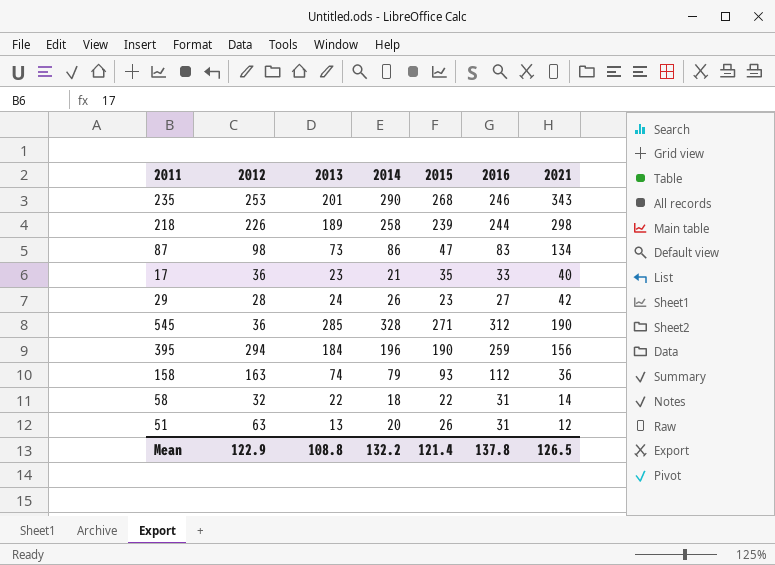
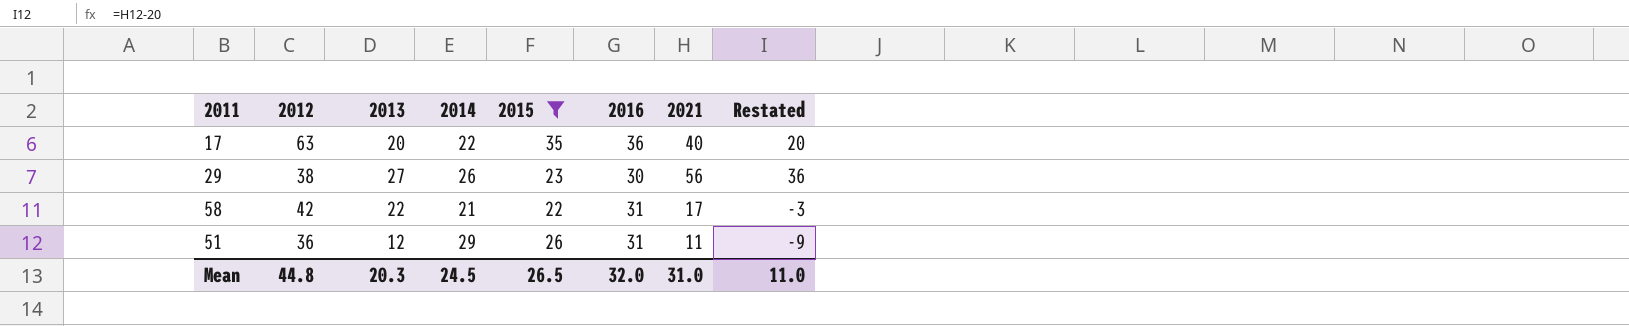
filter: none -> 2015 <= 35
column Restated | formula: none -> [2021] - 20
17 | 2012: 36 -> 63
17 | 2013: 23 -> 20
17 | 2014: 21 -> 22
17 | 2016: 33 -> 36
29 | 2012: 28 -> 38
29 | 2013: 24 -> 27
29 | 2016: 27 -> 30
29 | 2021: 42 -> 56
58 | 2012: 32 -> 42
58 | 2014: 18 -> 21
58 | 2021: 14 -> 17
51 | 2012: 63 -> 36
51 | 2013: 13 -> 12
51 | 2014: 20 -> 29
51 | 2021: 12 -> 11
Mean | 2012: 122.9 -> 44.8
Mean | 2013: 108.8 -> 20.3
Mean | 2014: 132.2 -> 24.5
Mean | 2015: 121.4 -> 26.5
Mean | 2016: 137.8 -> 32.0
Mean | 2021: 126.5 -> 31.0

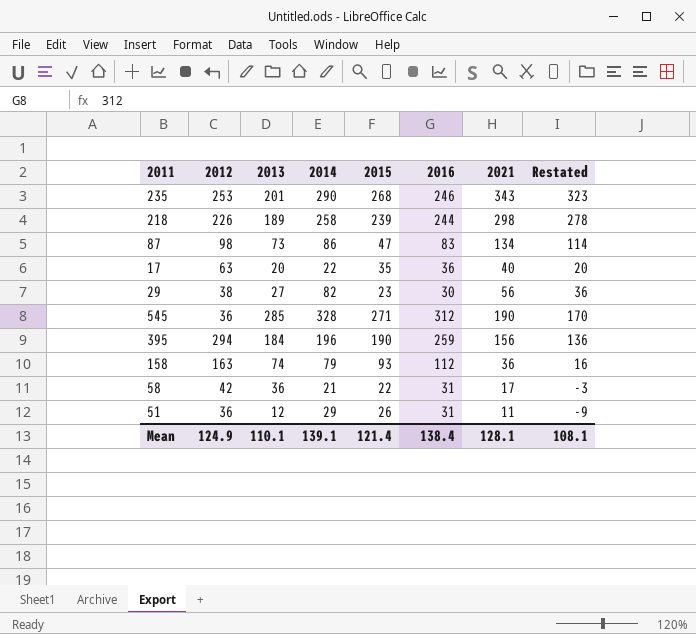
filter: 2015 <= 35 -> none
29 | 2014: 26 -> 82
58 | 2013: 22 -> 36
Mean | 2012: 44.8 -> 124.9
Mean | 2013: 20.3 -> 110.1
Mean | 2014: 24.5 -> 139.1
Mean | 2015: 26.5 -> 121.4
Mean | 2016: 32.0 -> 138.4
Mean | 2021: 31.0 -> 128.1
Mean | Restated: 11.0 -> 108.1

